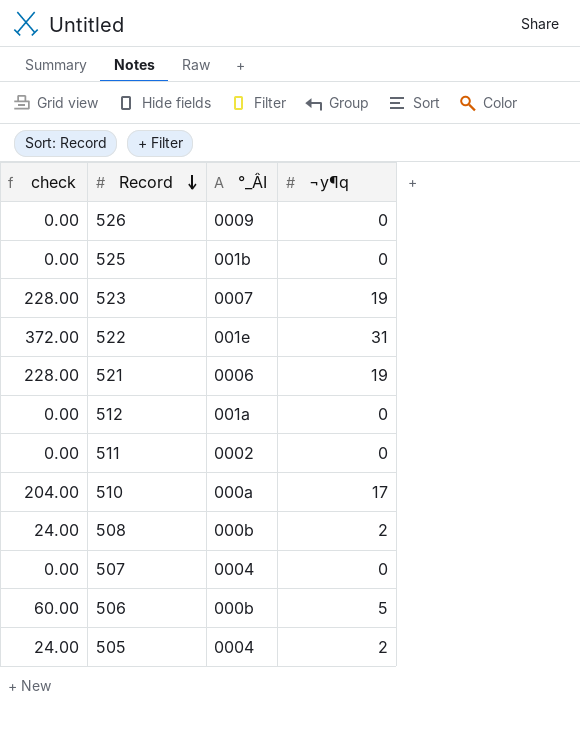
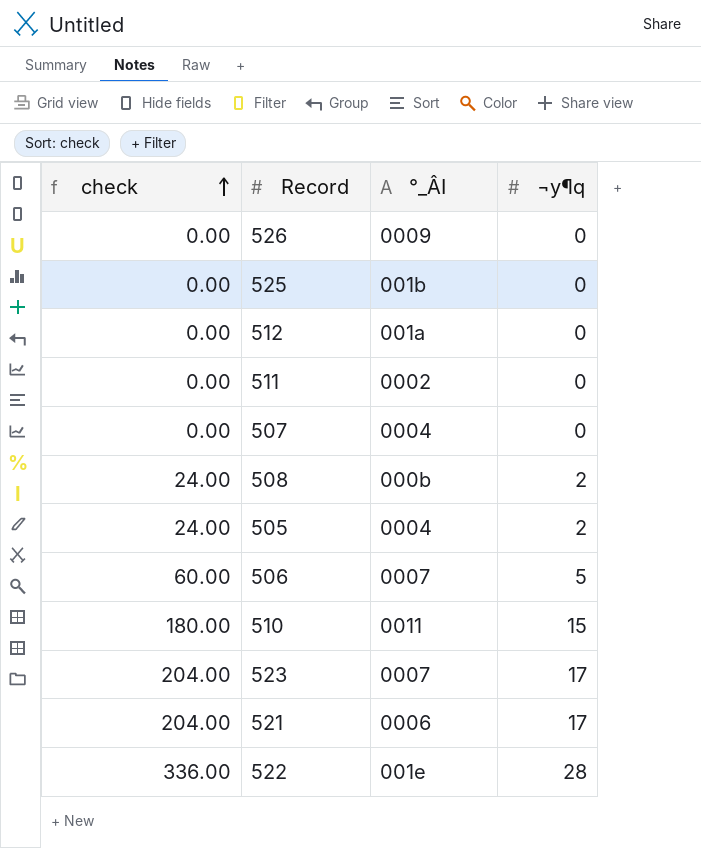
row order: Record descending -> check ascending
506 | °_ÂI: 000b -> 0007
510 | check: 204.00 -> 180.00
510 | °_ÂI: 000a -> 0011
510 | ¬y¶q: 17 -> 15
523 | check: 228.00 -> 204.00
523 | ¬y¶q: 19 -> 17
521 | check: 228.00 -> 204.00
521 | ¬y¶q: 19 -> 17
522 | check: 372.00 -> 336.00
522 | ¬y¶q: 31 -> 28

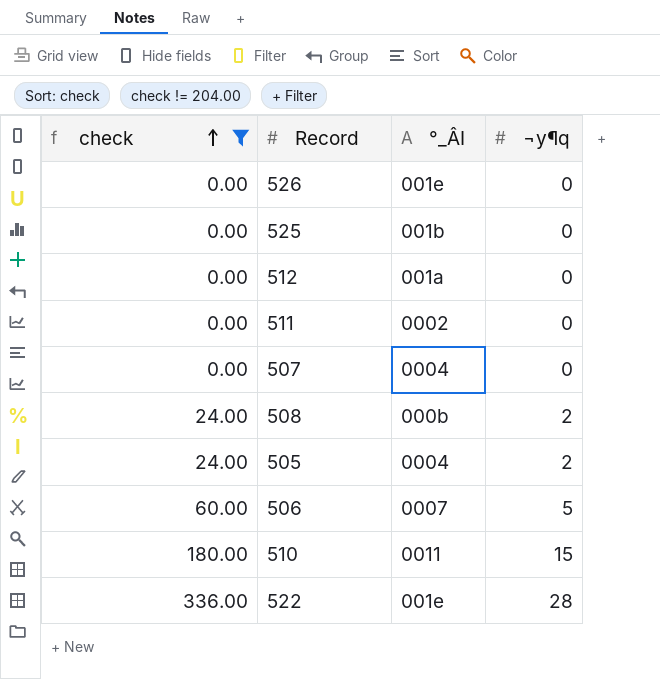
filter: none -> check != 204.00
526 | °_ÂI: 0009 -> 001e

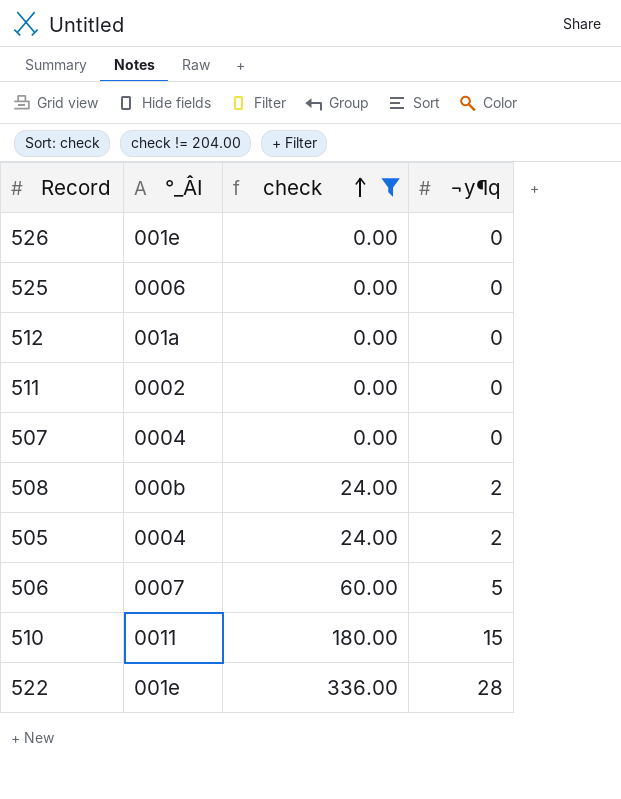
column check | position: 1 -> 3
525 | °_ÂI: 001b -> 0006

